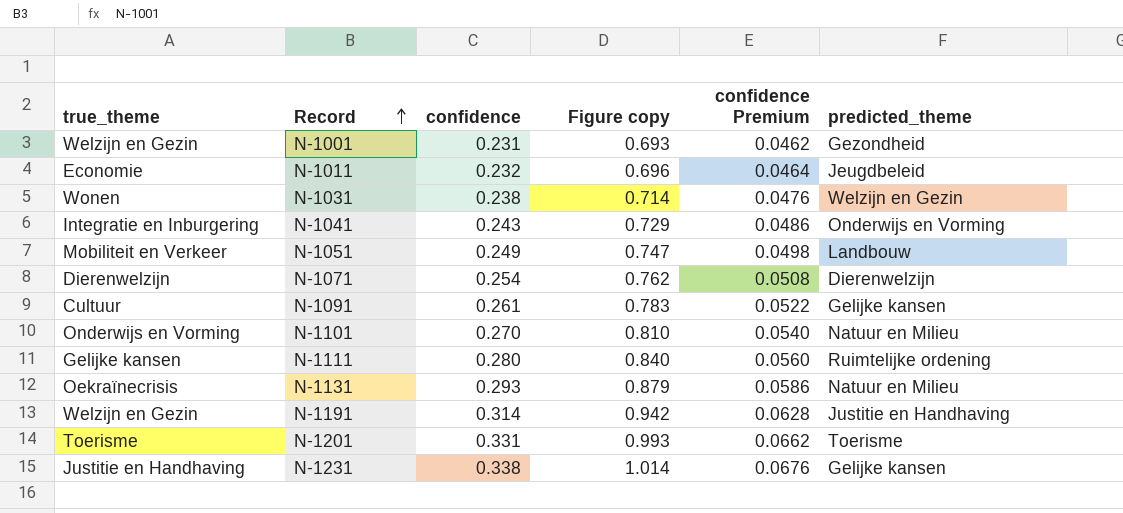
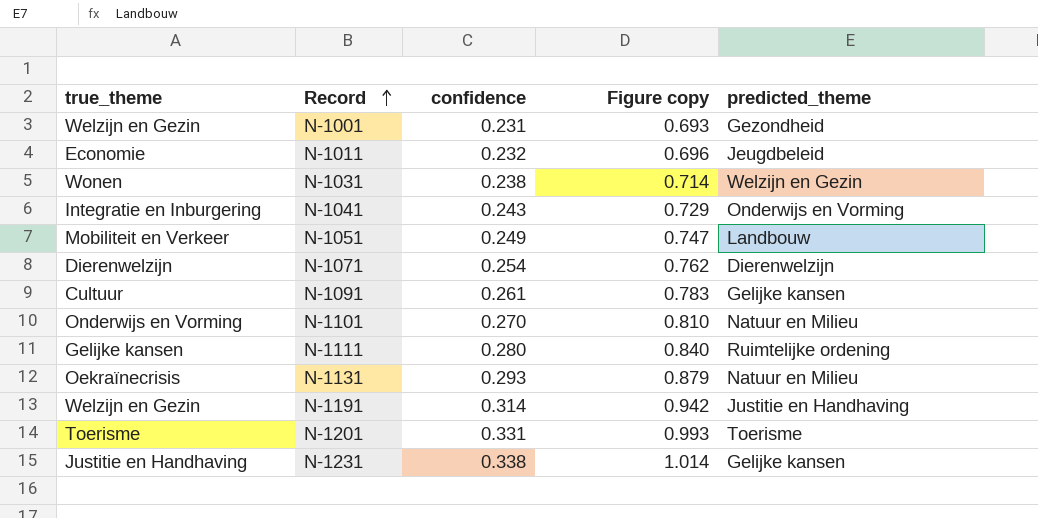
column confidence Premium | formula: [confidence] * 0.2 -> none

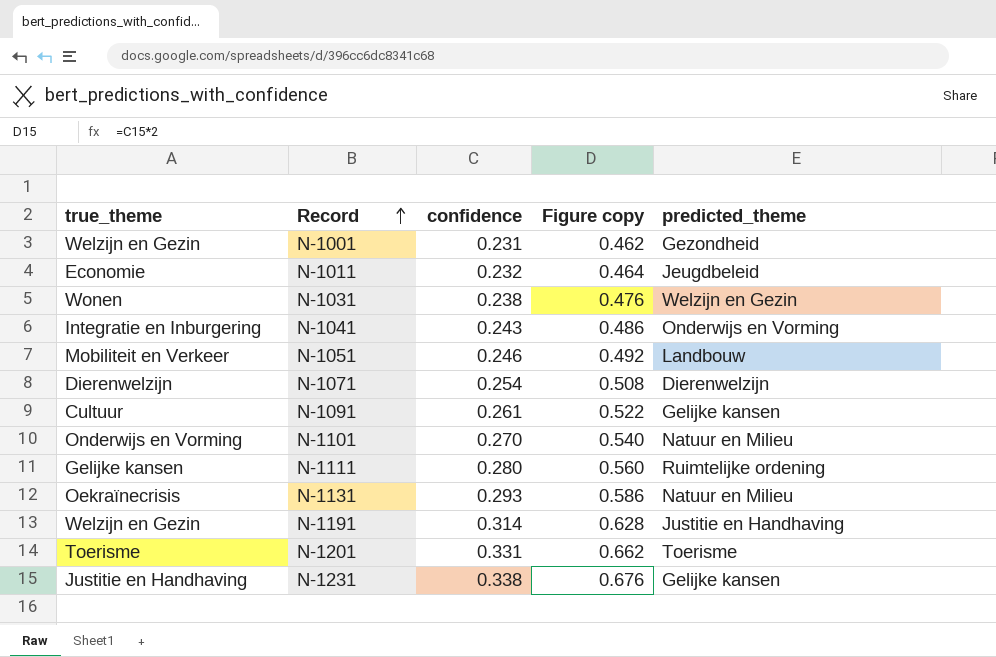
column Figure copy | formula: [confidence] * 3 -> [confidence] * 2
N-1051 | confidence: 0.249 -> 0.246

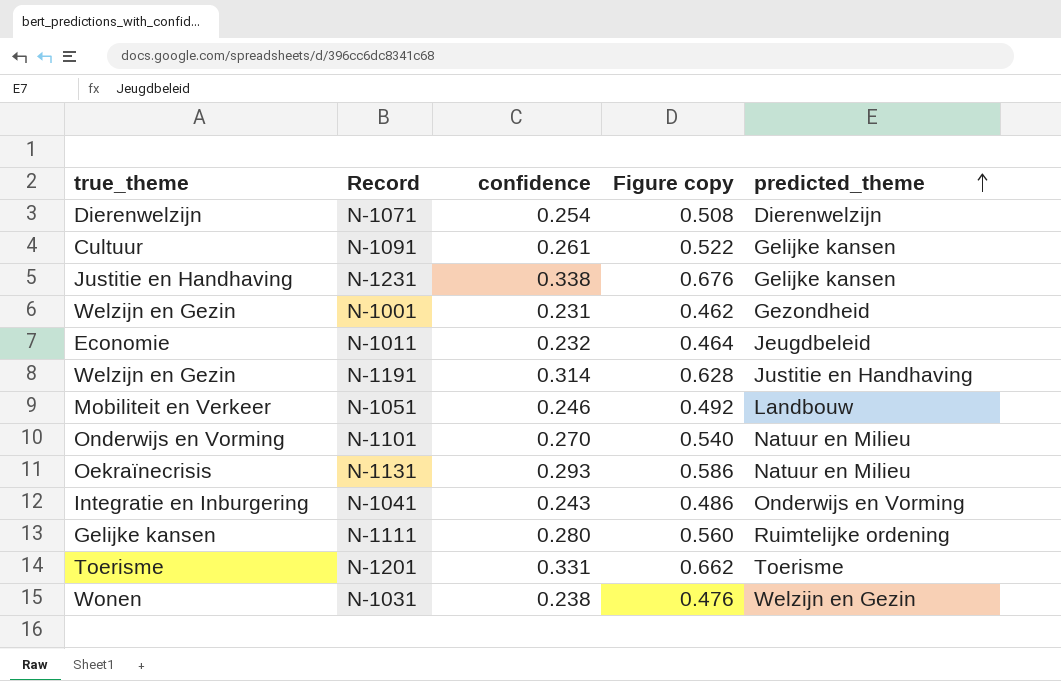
row order: Record ascending -> predicted_theme ascending

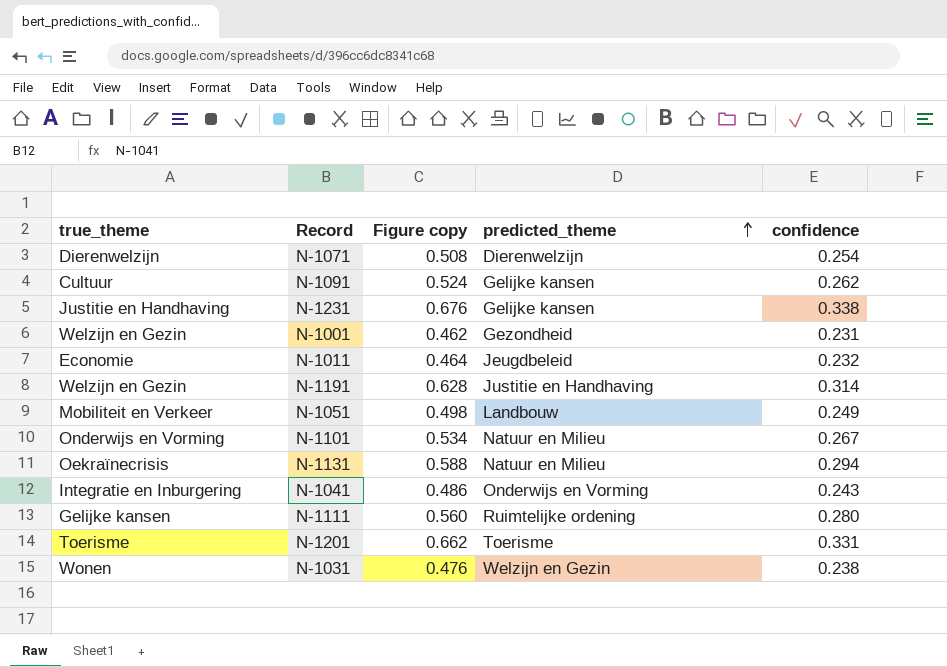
column confidence | position: 3 -> 5
N-1091 | Figure copy: 0.522 -> 0.524
N-1091 | confidence: 0.261 -> 0.262
N-1051 | Figure copy: 0.492 -> 0.498
N-1051 | confidence: 0.246 -> 0.249
N-1101 | Figure copy: 0.540 -> 0.534
N-1101 | confidence: 0.270 -> 0.267
N-1131 | Figure copy: 0.586 -> 0.588
N-1131 | confidence: 0.293 -> 0.294

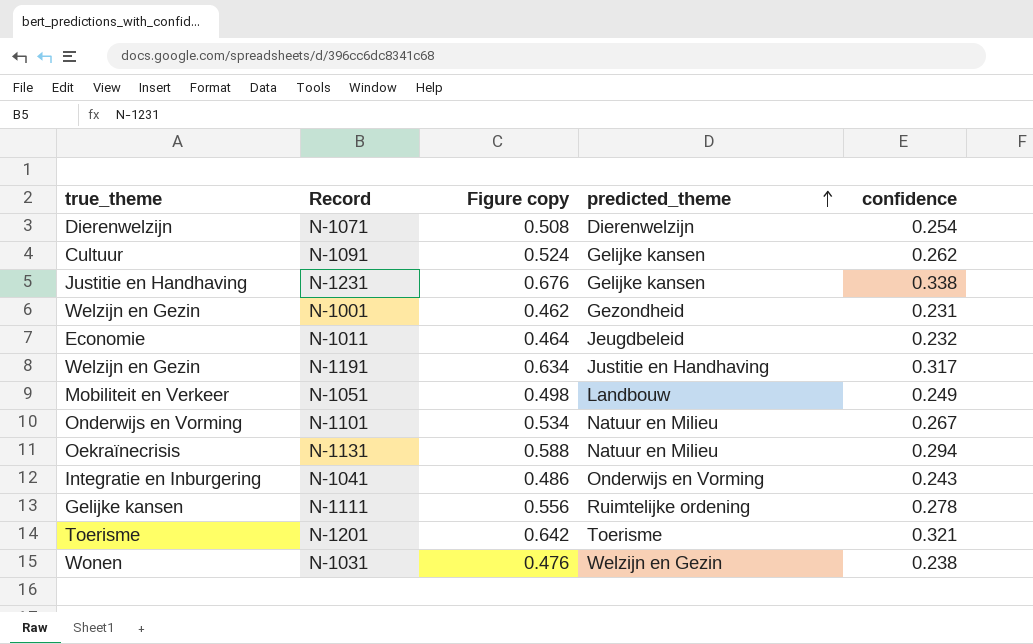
N-1191 | Figure copy: 0.628 -> 0.634
N-1191 | confidence: 0.314 -> 0.317
N-1111 | Figure copy: 0.560 -> 0.556
N-1111 | confidence: 0.280 -> 0.278
N-1201 | Figure copy: 0.662 -> 0.642
N-1201 | confidence: 0.331 -> 0.321

